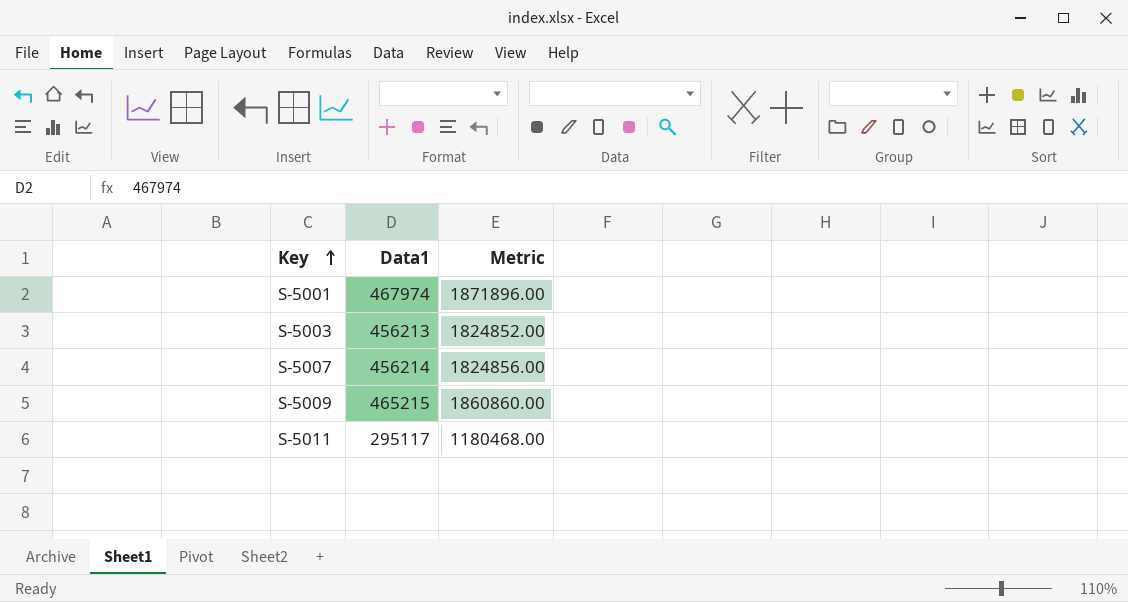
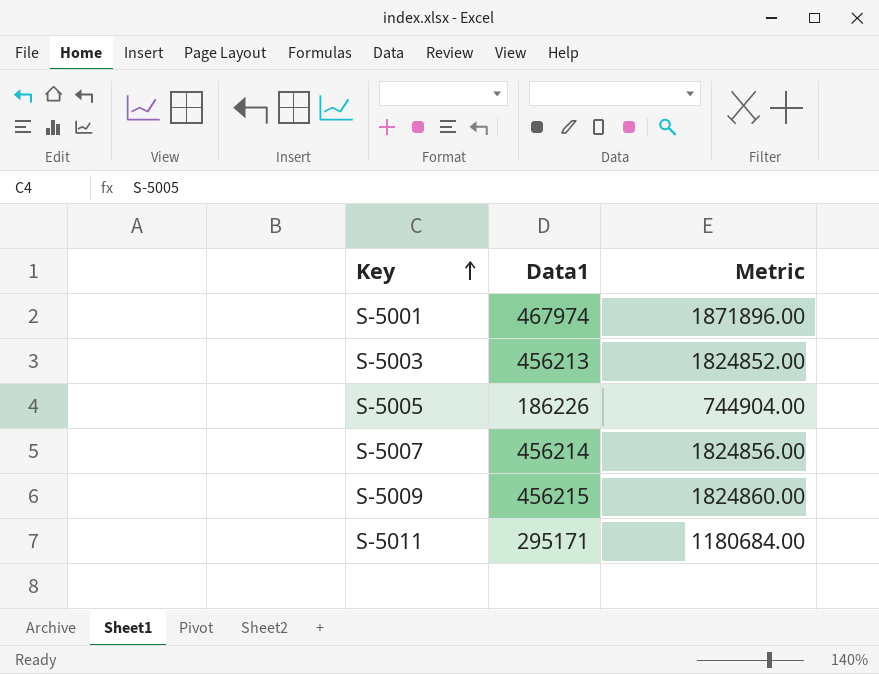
row S-5005: none -> 186226 | 744904.00
S-5009 | Data1: 465215 -> 456215
S-5009 | Metric: 1860860.00 -> 1824860.00
S-5011 | Data1: 295117 -> 295171
S-5011 | Metric: 1180468.00 -> 1180684.00

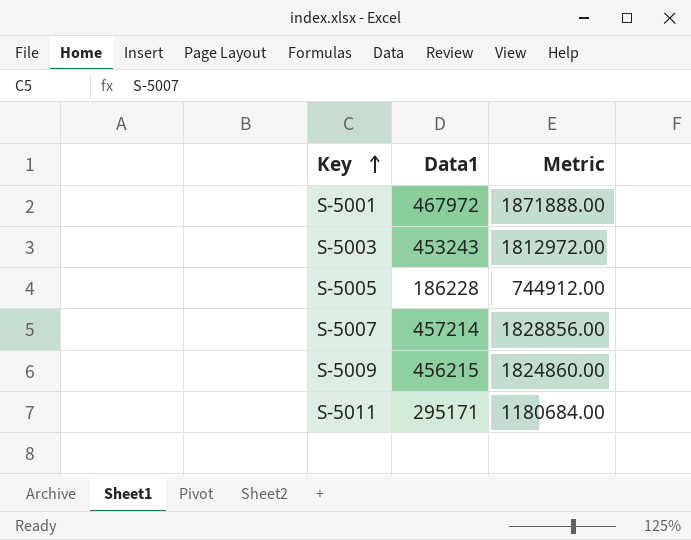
S-5001 | Data1: 467974 -> 467972
S-5001 | Metric: 1871896.00 -> 1871888.00
S-5003 | Data1: 456213 -> 453243
S-5003 | Metric: 1824852.00 -> 1812972.00
S-5005 | Data1: 186226 -> 186228
S-5005 | Metric: 744904.00 -> 744912.00
S-5007 | Data1: 456214 -> 457214
S-5007 | Metric: 1824856.00 -> 1828856.00

